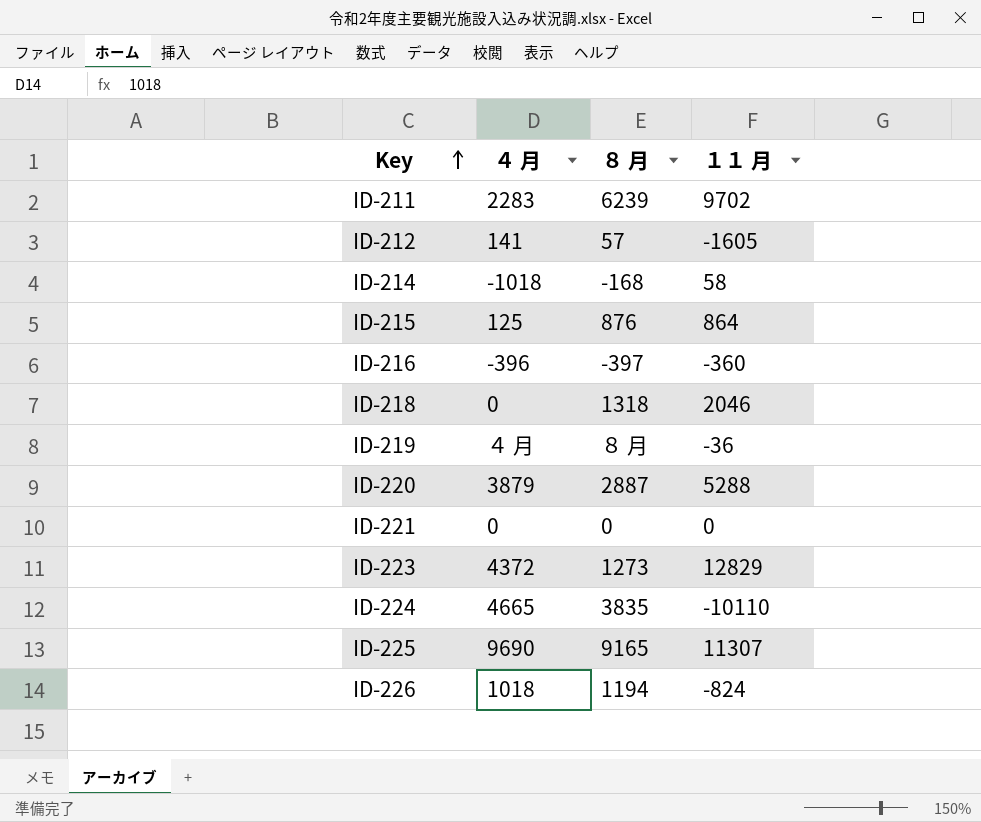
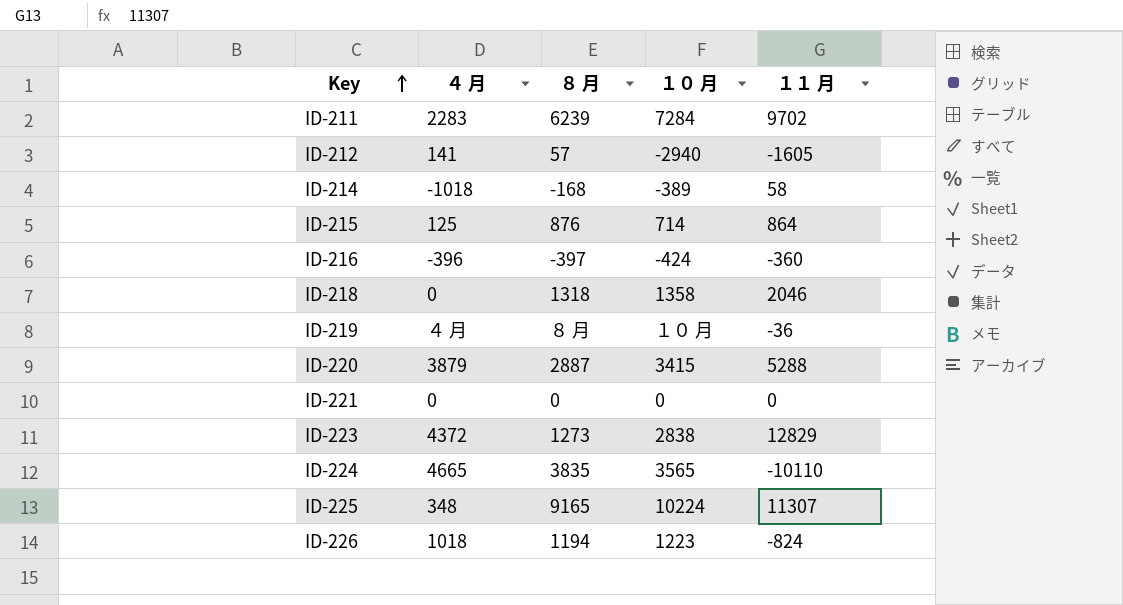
column １０ 月 | position: none -> 4
ID-225 | ４ 月: 9690 -> 348

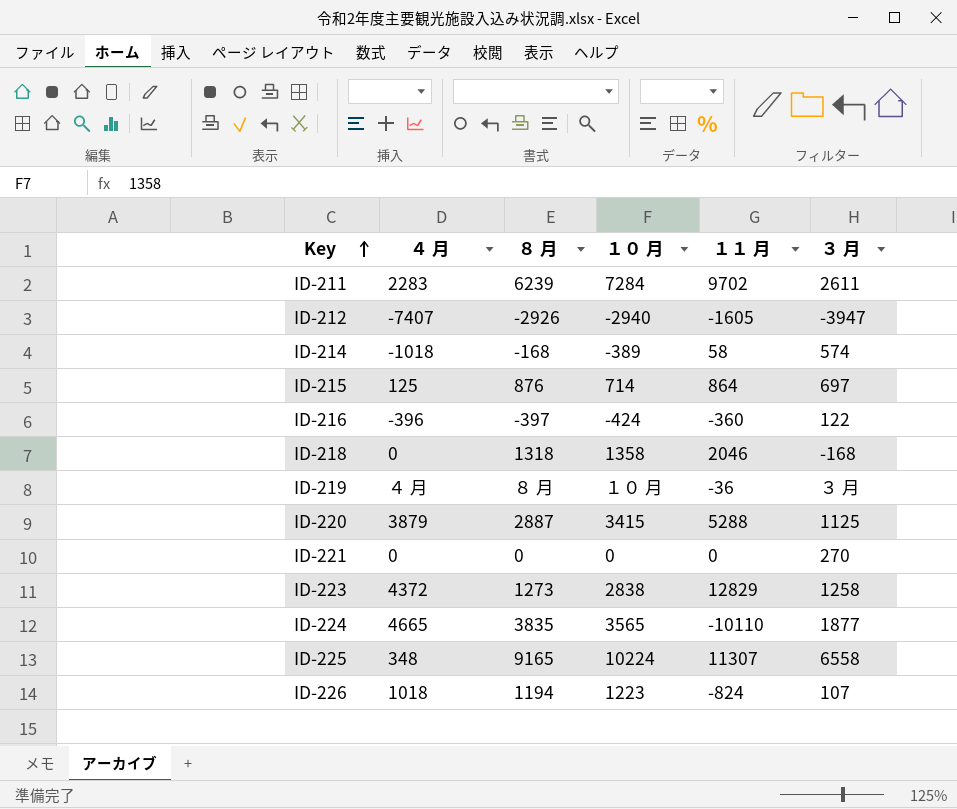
column ３ 月 | position: none -> 6
ID-212 | ４ 月: 141 -> -7407
ID-212 | ８ 月: 57 -> -2926

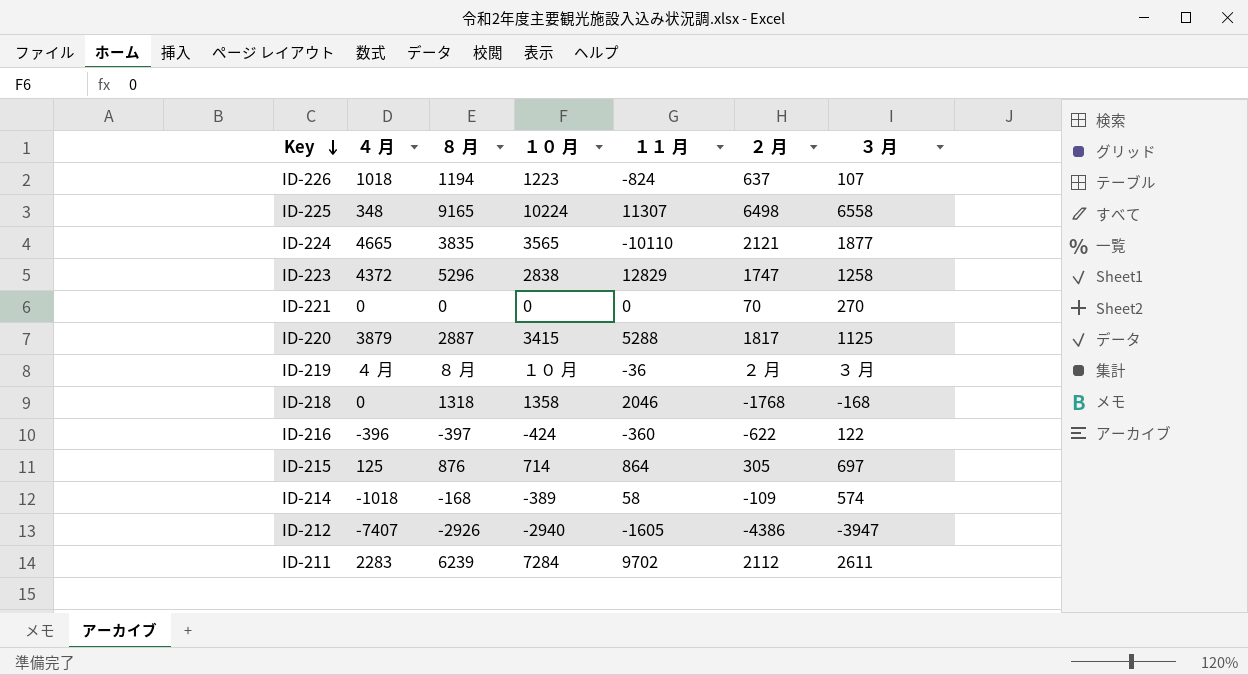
row order: Key ascending -> Key descending
column ２ 月 | position: none -> 6
ID-223 | ８ 月: 1273 -> 5296

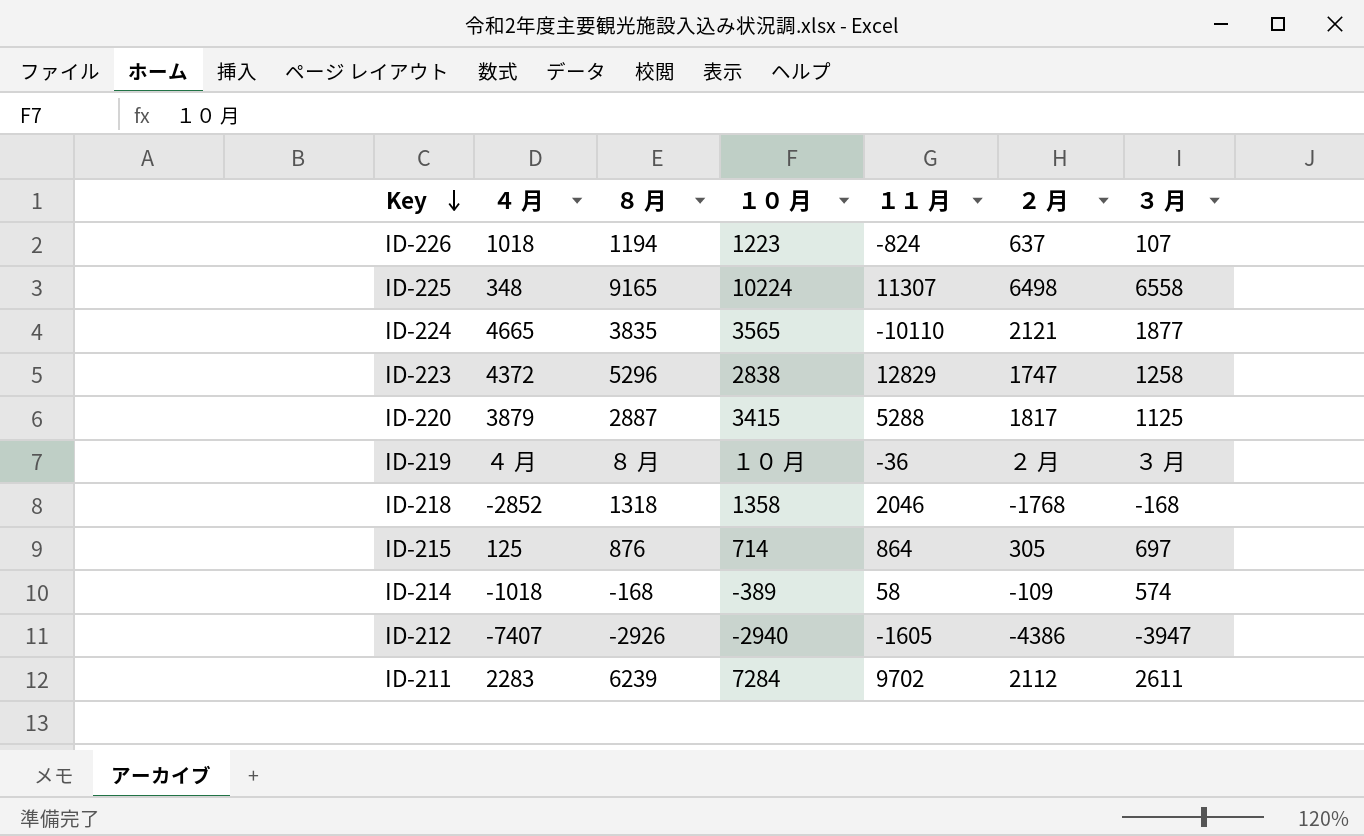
row ID-221: 0 | 0 | 0 | 0 | 70 | 270 -> none
row ID-216: -396 | -397 | -424 | -360 | -622 | 122 -> none
ID-218 | ４ 月: 0 -> -2852

